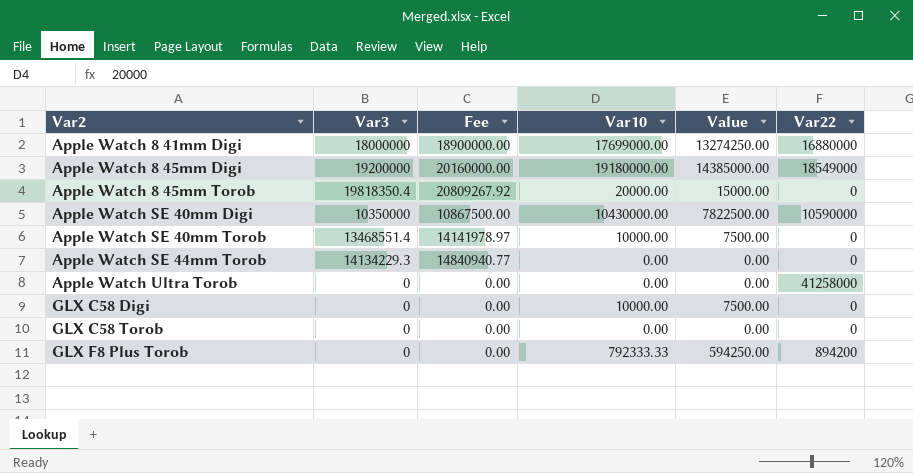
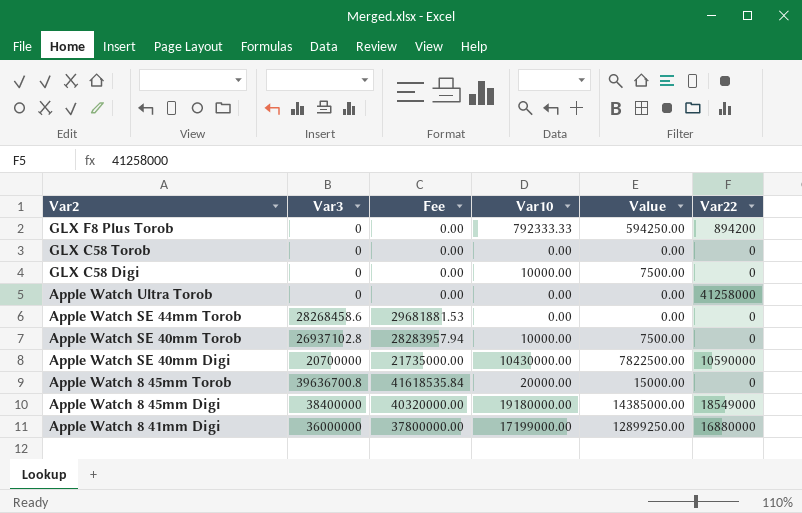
row order: Var2 ascending -> Var2 descending
Apple Watch SE 44mm Torob | Var3: 14134229.3 -> 28268458.6
Apple Watch SE 44mm Torob | Fee: 14840940.77 -> 29681881.53
Apple Watch SE 40mm Torob | Var3: 13468551.4 -> 26937102.8
Apple Watch SE 40mm Torob | Fee: 14141978.97 -> 28283957.94
Apple Watch SE 40mm Digi | Var3: 10350000 -> 20700000
Apple Watch SE 40mm Digi | Fee: 10867500.00 -> 21735000.00
Apple Watch 8 45mm Torob | Var3: 19818350.4 -> 39636700.8
Apple Watch 8 45mm Torob | Fee: 20809267.92 -> 41618535.84
Apple Watch 8 45mm Digi | Var3: 19200000 -> 38400000
Apple Watch 8 45mm Digi | Fee: 20160000.00 -> 40320000.00
Apple Watch 8 41mm Digi | Var3: 18000000 -> 36000000
Apple Watch 8 41mm Digi | Fee: 18900000.00 -> 37800000.00
Apple Watch 8 41mm Digi | Var10: 17699000.00 -> 17199000.00
Apple Watch 8 41mm Digi | Value: 13274250.00 -> 12899250.00

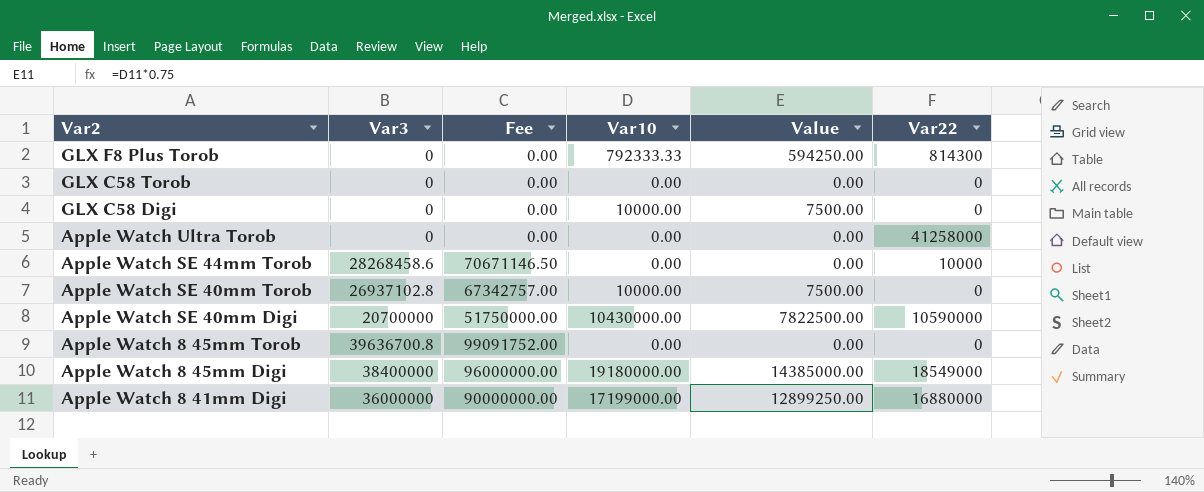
column Fee | formula: [Var3] * 1.05 -> [Var3] * 2.5
GLX F8 Plus Torob | Var22: 894200 -> 814300
Apple Watch SE 44mm Torob | Var22: 0 -> 10000
Apple Watch 8 45mm Torob | Var10: 20000.00 -> 0.00
Apple Watch 8 45mm Torob | Value: 15000.00 -> 0.00

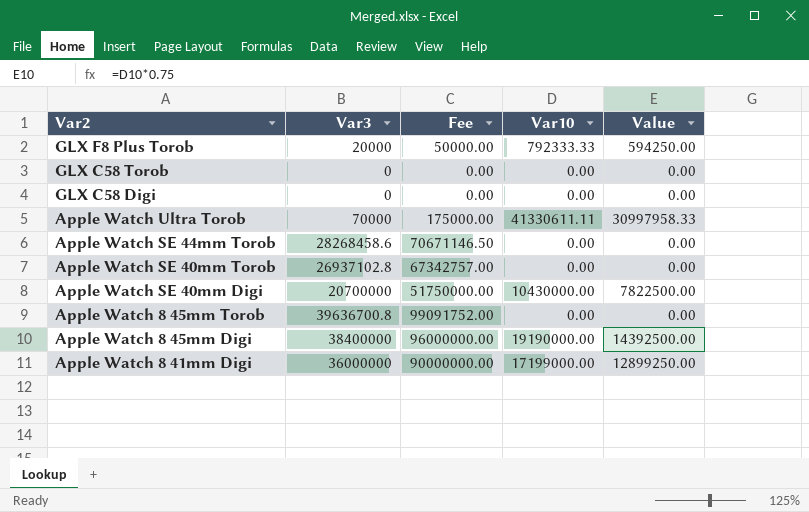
column Var22 | position: 6 -> none
GLX F8 Plus Torob | Var3: 0 -> 20000
GLX F8 Plus Torob | Fee: 0.00 -> 50000.00
GLX C58 Digi | Var10: 10000.00 -> 0.00
GLX C58 Digi | Value: 7500.00 -> 0.00
Apple Watch Ultra Torob | Var3: 0 -> 70000
Apple Watch Ultra Torob | Fee: 0.00 -> 175000.00
Apple Watch Ultra Torob | Var10: 0.00 -> 41330611.11
Apple Watch Ultra Torob | Value: 0.00 -> 30997958.33
Apple Watch SE 40mm Torob | Var10: 10000.00 -> 0.00
Apple Watch SE 40mm Torob | Value: 7500.00 -> 0.00
Apple Watch 8 45mm Digi | Var10: 19180000.00 -> 19190000.00
Apple Watch 8 45mm Digi | Value: 14385000.00 -> 14392500.00

